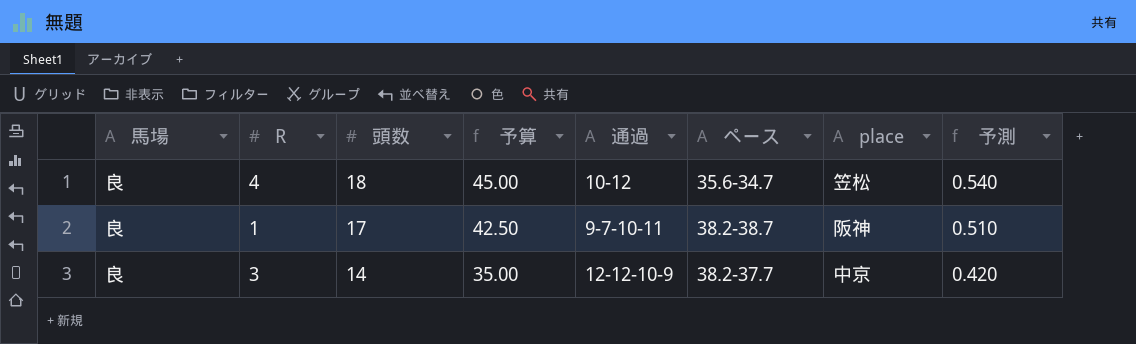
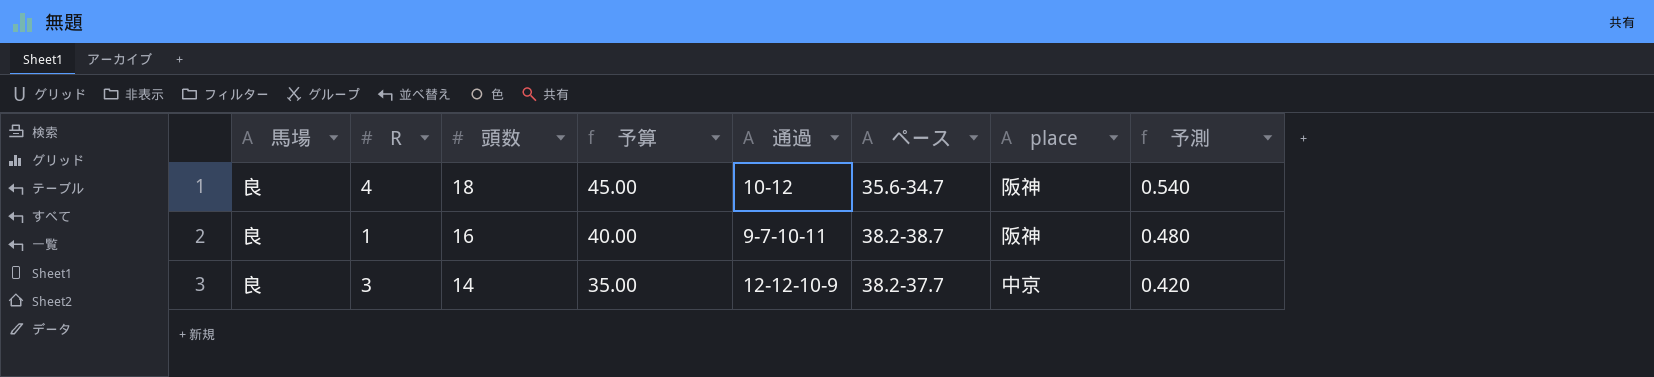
4 | place: 笠松 -> 阪神
1 | 頭数: 17 -> 16
1 | 予算: 42.50 -> 40.00
1 | 予測: 0.510 -> 0.480

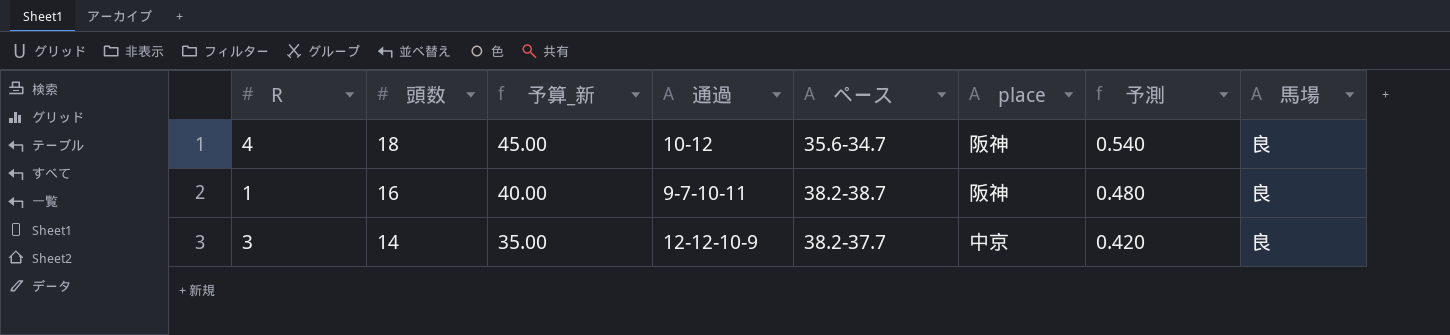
column name: 予算 -> 予算_新
column 馬場 | position: 1 -> 8

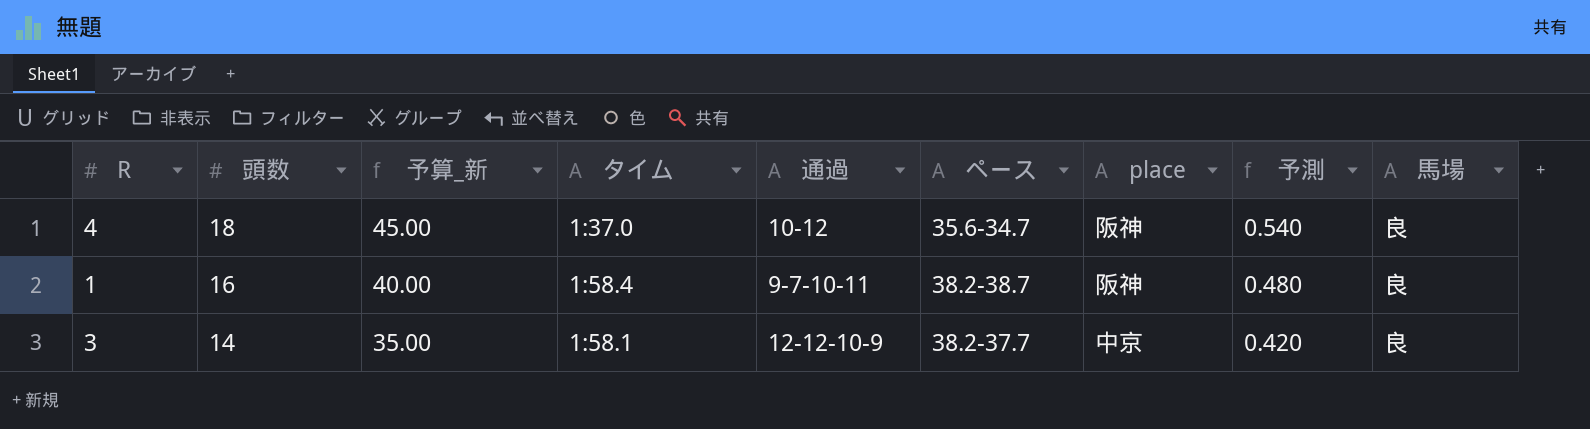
column タイム | position: none -> 4

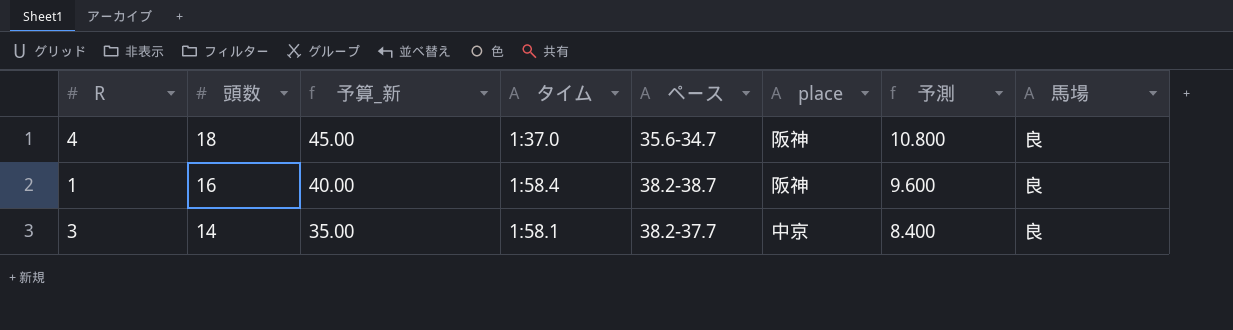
column 通過 | position: 5 -> none
column 予測 | formula: [頭数] * 0.03 -> [頭数] * 0.6

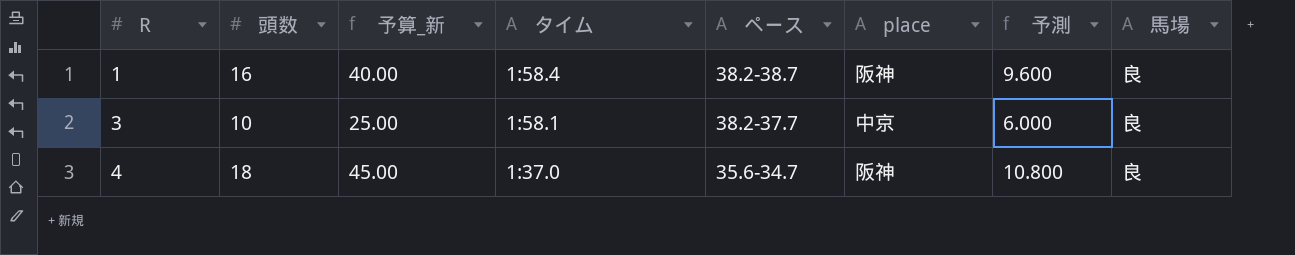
row order: 頭数 descending -> R ascending
3 | 頭数: 14 -> 10
3 | 予算_新: 35.00 -> 25.00
3 | 予測: 8.400 -> 6.000

